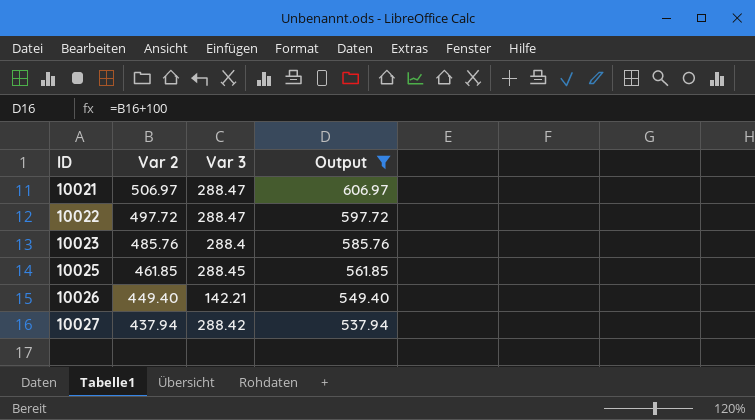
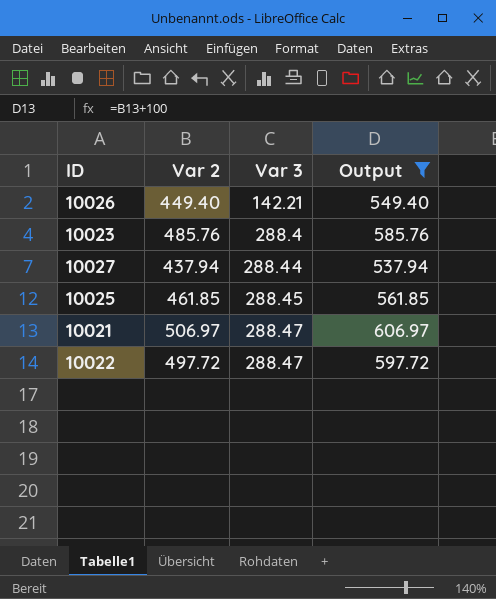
row order: ID ascending -> Var 3 ascending
10027 | Var 3: 288.42 -> 288.44

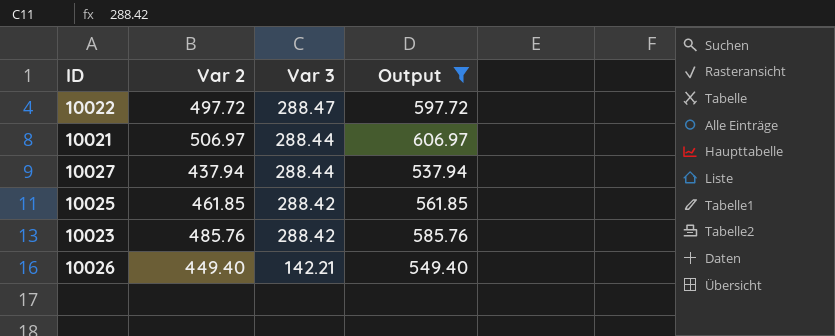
row order: Var 3 ascending -> Var 3 descending
10021 | Var 3: 288.47 -> 288.44
10025 | Var 3: 288.45 -> 288.42
10023 | Var 3: 288.4 -> 288.42

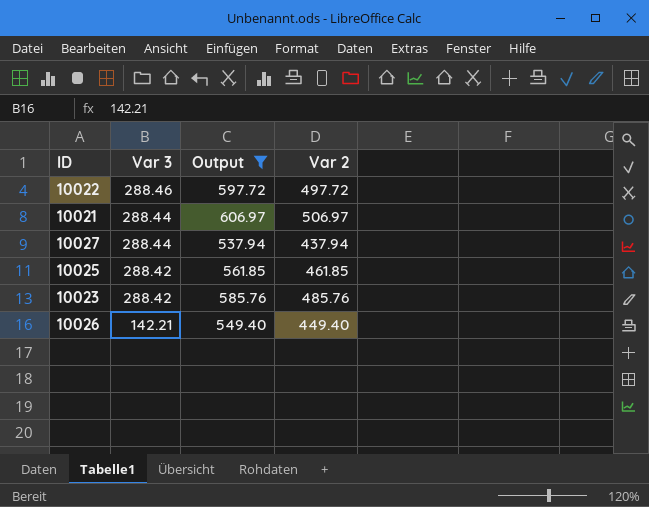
column Var 2 | position: 2 -> 4
10022 | Var 3: 288.47 -> 288.46

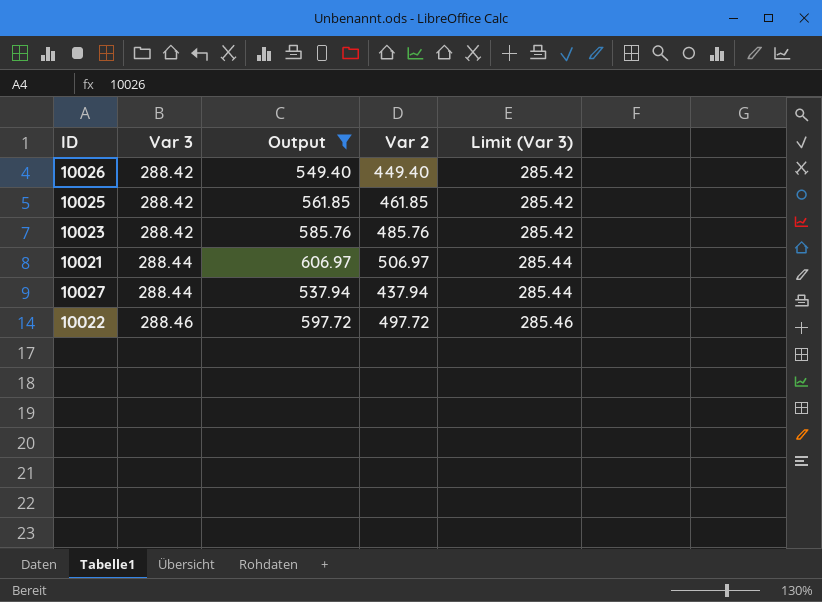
row order: Var 3 descending -> Var 3 ascending
column Limit (Var 3) | formula: none -> [Var 3] - 3
10026 | Var 3: 142.21 -> 288.42

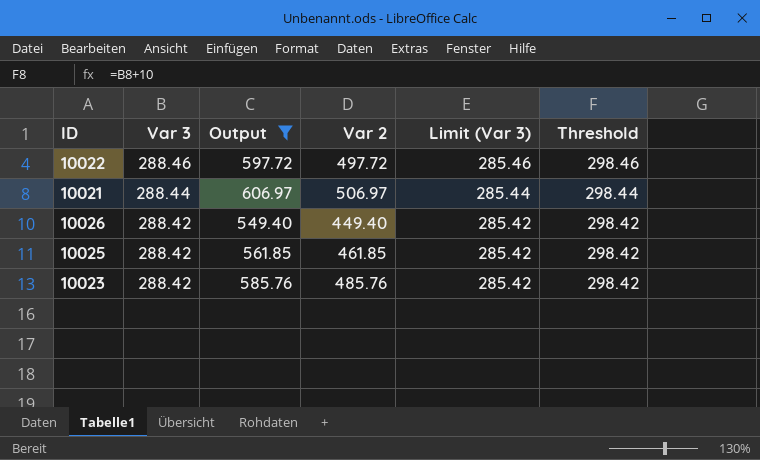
row order: Var 3 ascending -> Var 3 descending
column Threshold | formula: none -> [Var 3] + 10
row 10027: 288.44 | 537.94 | 437.94 | 285.44 -> none

